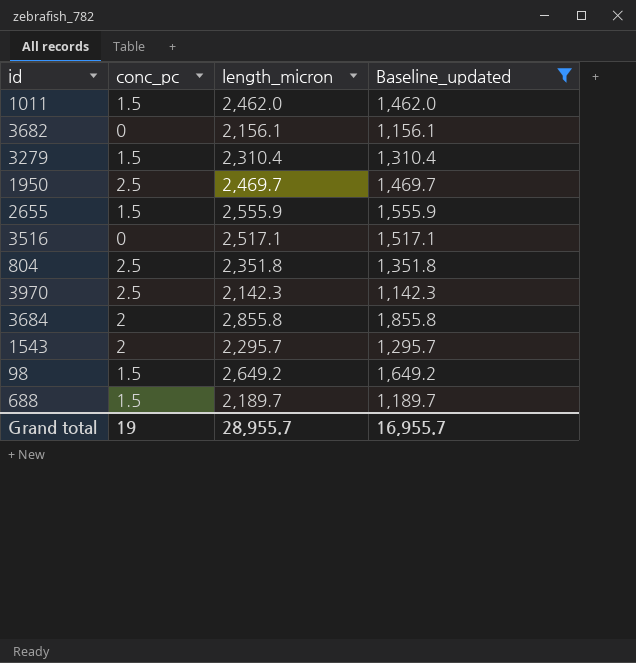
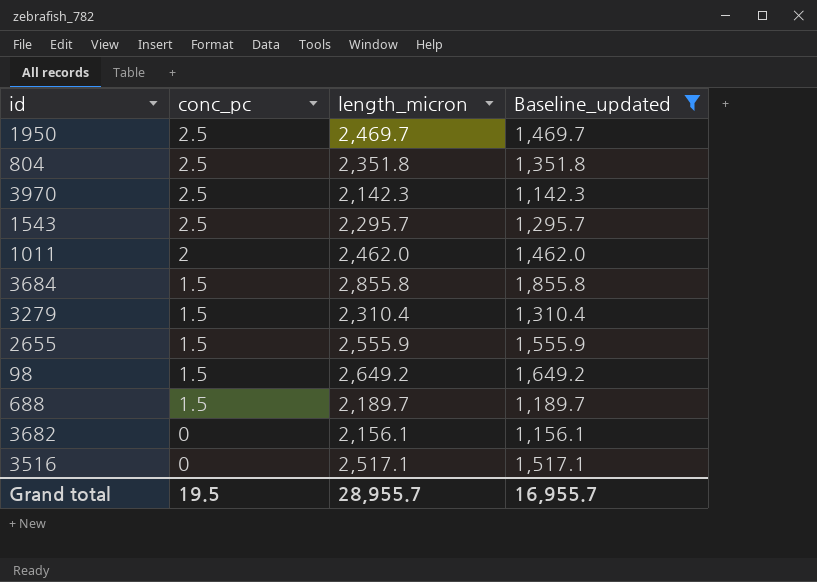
row order: none -> conc_pc descending
1543 | conc_pc: 2 -> 2.5
1011 | conc_pc: 1.5 -> 2
3684 | conc_pc: 2 -> 1.5
Grand total | conc_pc: 19 -> 19.5

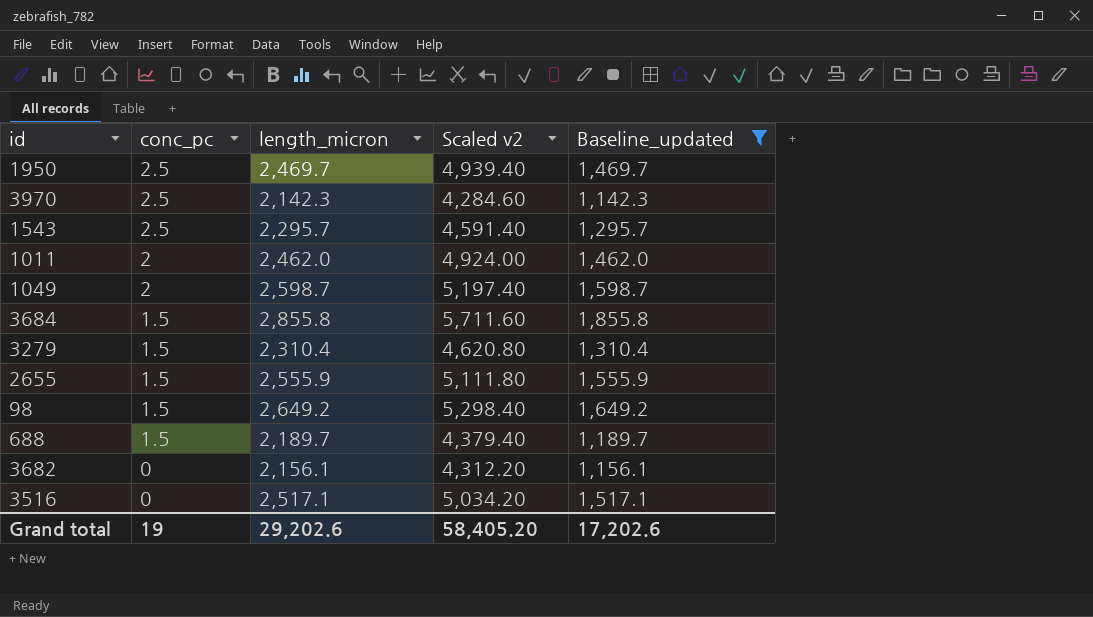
column Scaled v2 | formula: none -> [length_micron] * 2
row 804: 2.5 | 2,351.8 | 1,351.8 -> none
row 1049: none -> 2 | 2,598.7 | 5,197.40 | 1,598.7
Grand total | conc_pc: 19.5 -> 19
Grand total | length_micron: 28,955.7 -> 29,202.6
Grand total | Baseline_updated: 16,955.7 -> 17,202.6

